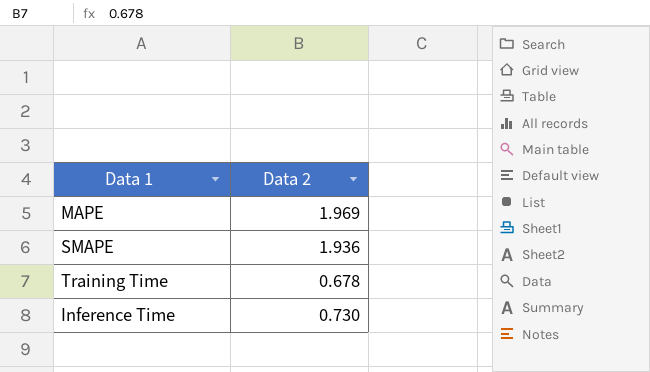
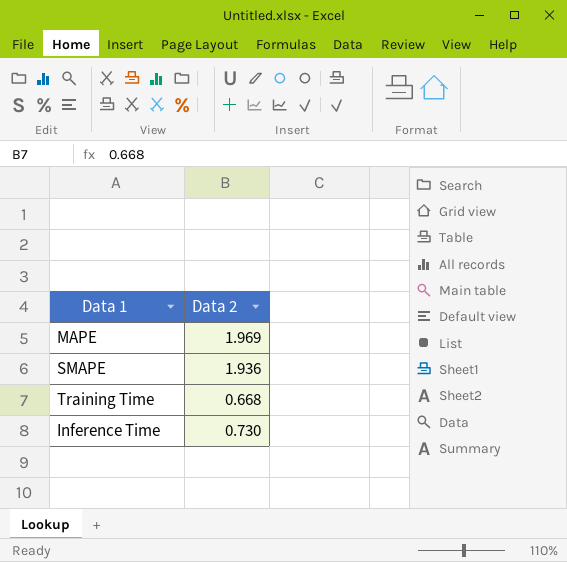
Training Time | Data 2: 0.678 -> 0.668

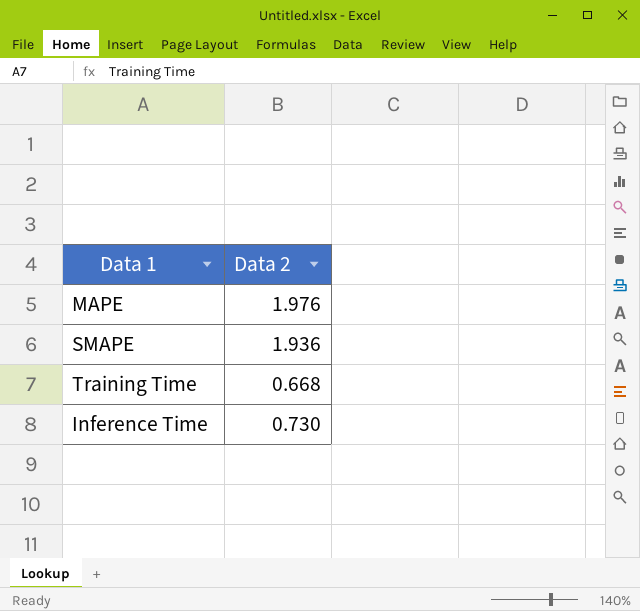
MAPE | Data 2: 1.969 -> 1.976

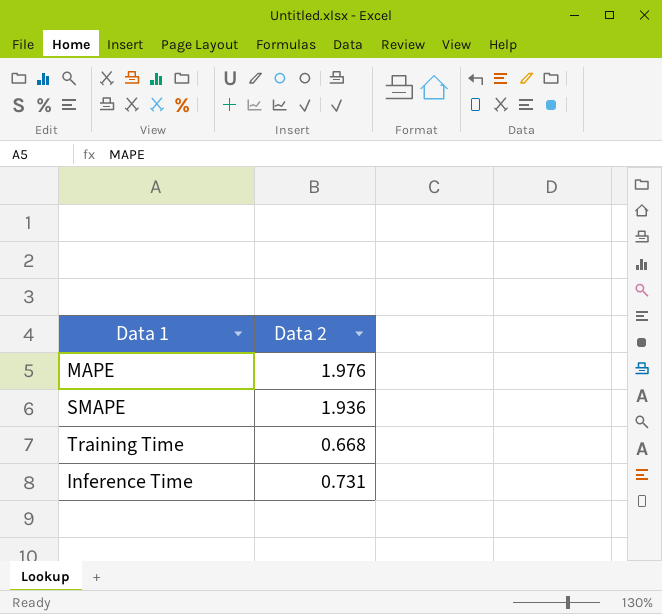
Inference Time | Data 2: 0.730 -> 0.731

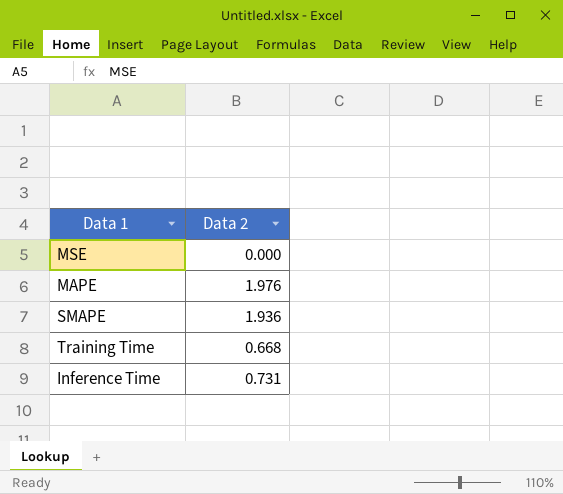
row MSE: none -> 0.000

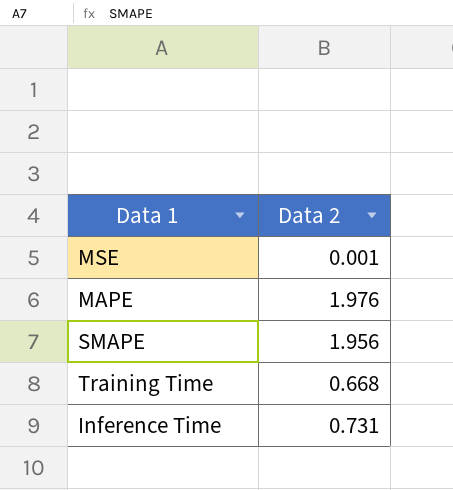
MSE | Data 2: 0.000 -> 0.001
SMAPE | Data 2: 1.936 -> 1.956

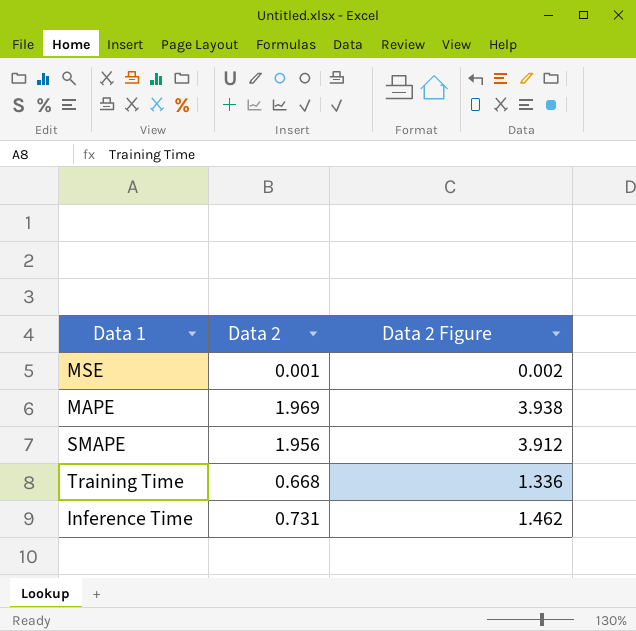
column Data 2 Figure | formula: none -> [Data 2] * 2
MAPE | Data 2: 1.976 -> 1.969

